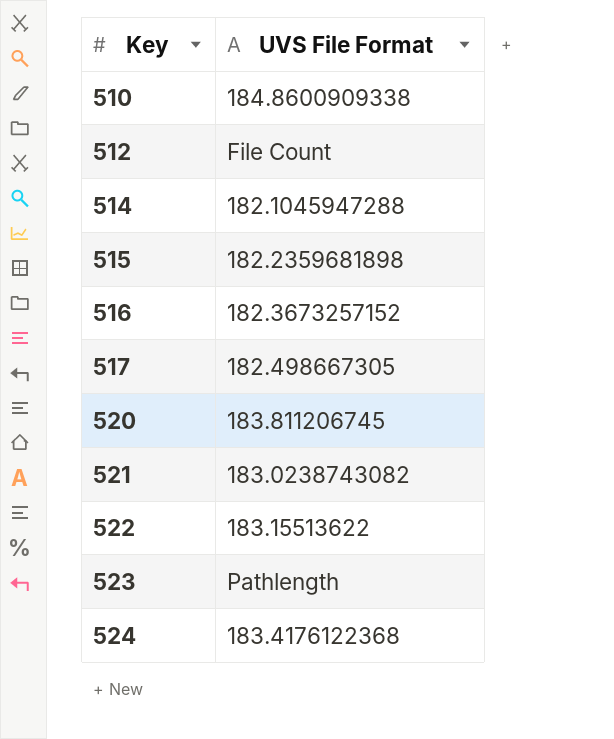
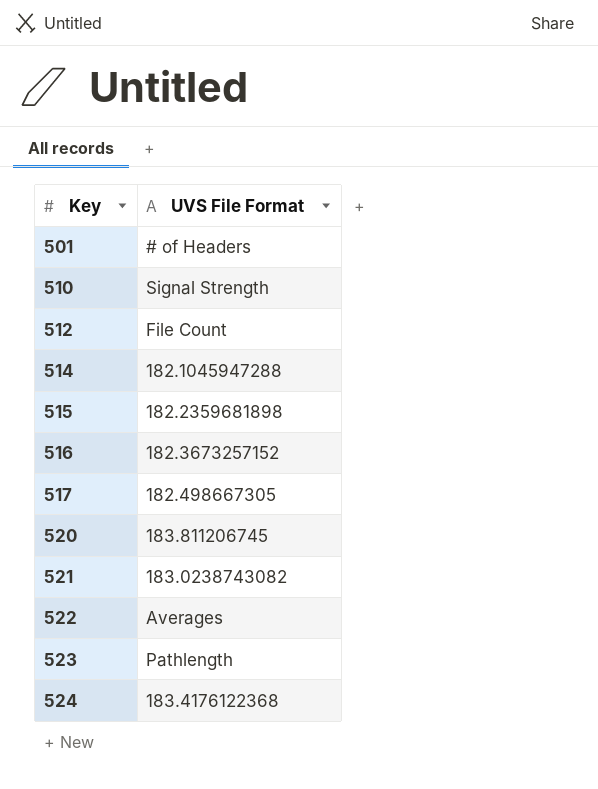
row 501: none -> # of Headers
510 | UVS File Format: 184.8600909338 -> Signal Strength
522 | UVS File Format: 183.15513622 -> Averages

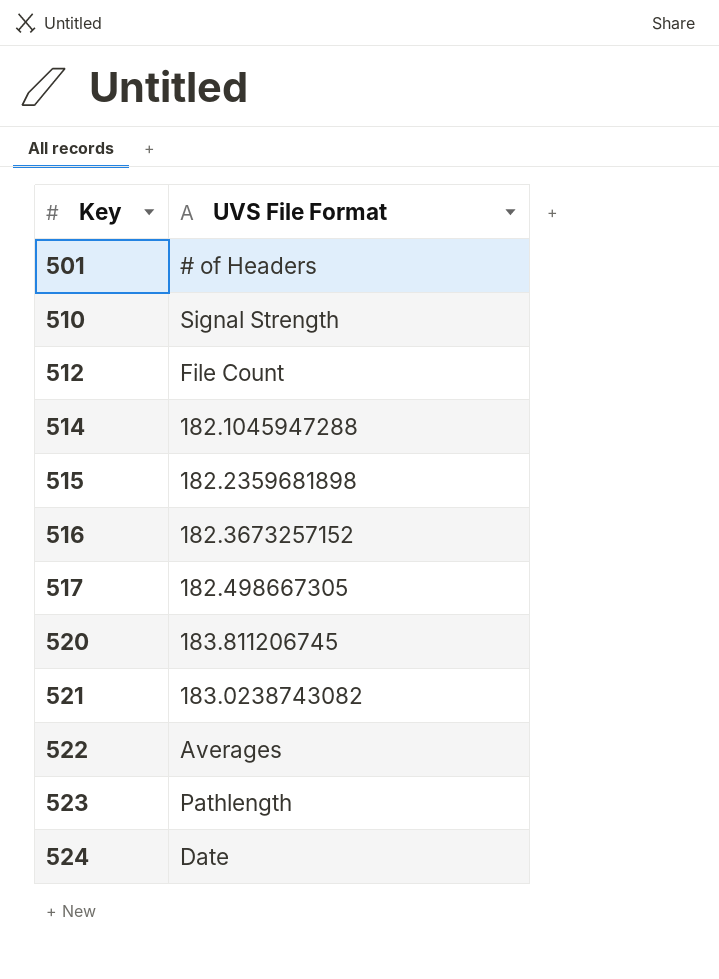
524 | UVS File Format: 183.4176122368 -> Date

